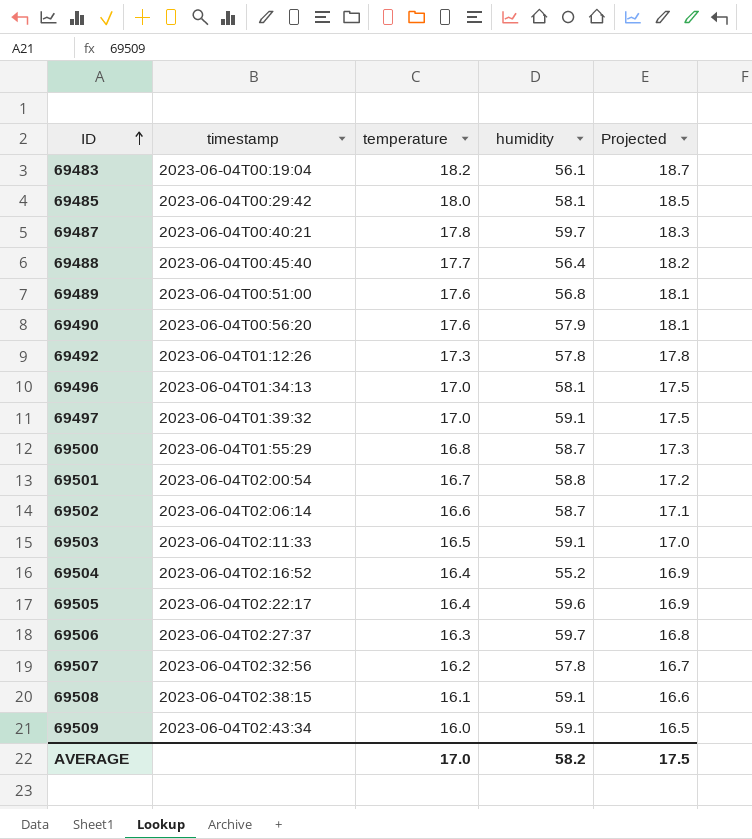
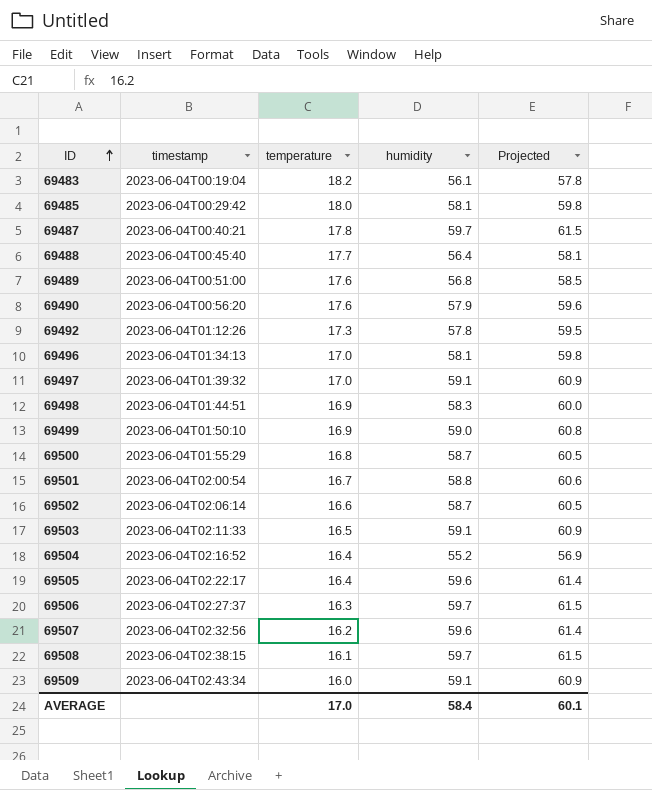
column Projected | formula: [temperature] * 1.03 -> [humidity] * 1.03
row 69498: none -> 2023-06-04T01:44:51 | 16.9 | 58.3 | 60.0
row 69499: none -> 2023-06-04T01:50:10 | 16.9 | 59.0 | 60.8
69507 | humidity: 57.8 -> 59.6
69508 | humidity: 59.1 -> 59.7
AVERAGE | humidity: 58.2 -> 58.4
AVERAGE | Projected: 17.5 -> 60.1

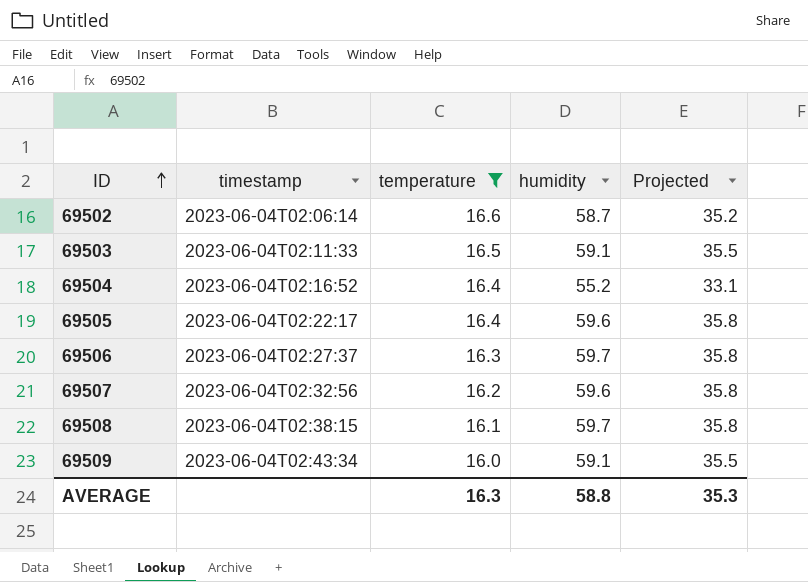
filter: none -> temperature <= 16.6
column Projected | formula: [humidity] * 1.03 -> [humidity] * 0.6
AVERAGE | temperature: 17.0 -> 16.3
AVERAGE | humidity: 58.4 -> 58.8
AVERAGE | Projected: 60.1 -> 35.3

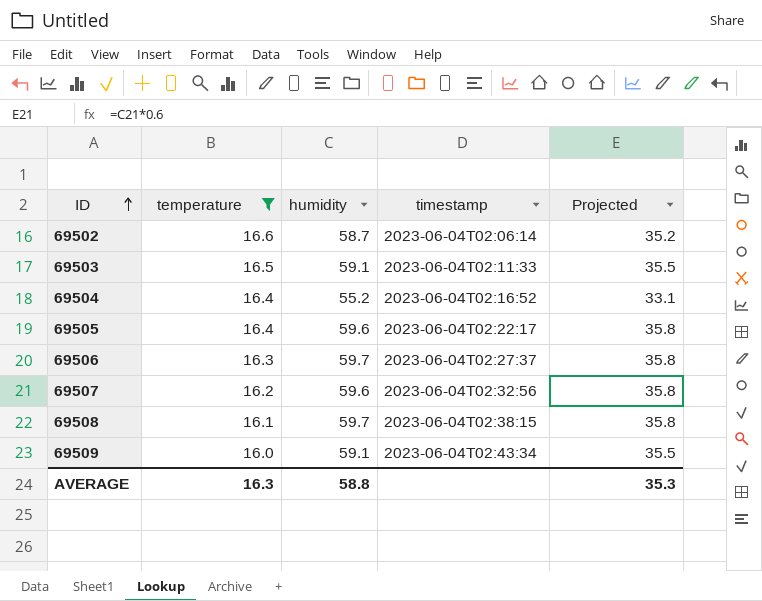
column timestamp | position: 2 -> 4

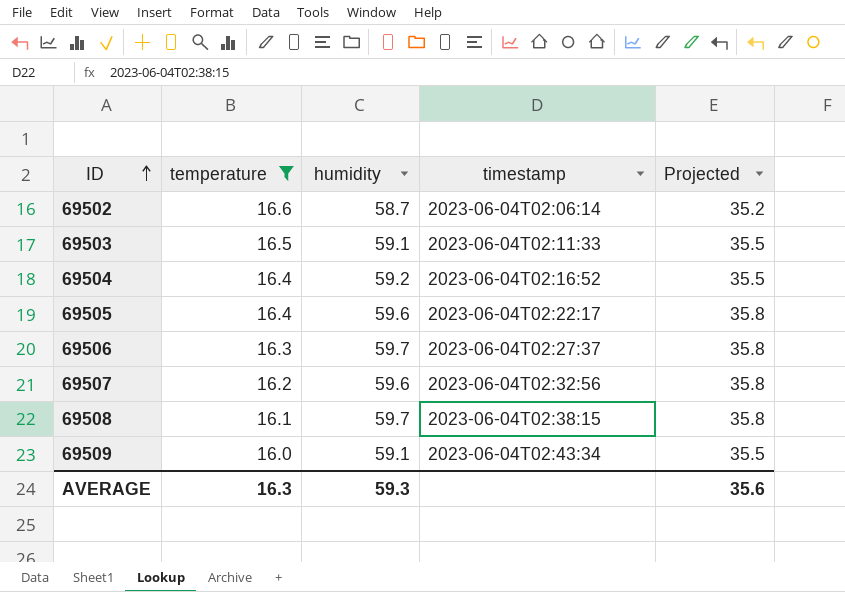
69504 | humidity: 55.2 -> 59.2
69504 | Projected: 33.1 -> 35.5
AVERAGE | humidity: 58.8 -> 59.3
AVERAGE | Projected: 35.3 -> 35.6

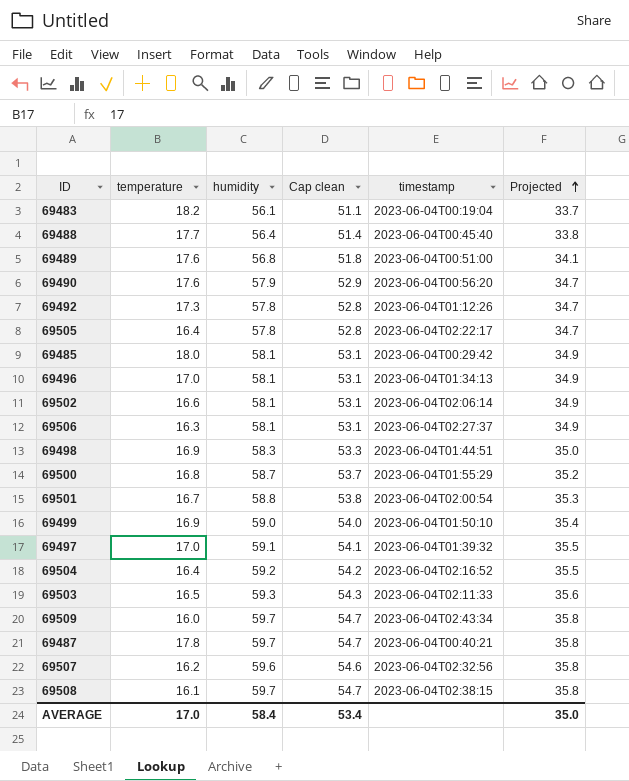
filter: temperature <= 16.6 -> none
row order: ID ascending -> Projected ascending
column Cap clean | formula: none -> [humidity] - 5
69505 | humidity: 59.6 -> 57.8
69505 | Projected: 35.8 -> 34.7
69502 | humidity: 58.7 -> 58.1
69502 | Projected: 35.2 -> 34.9
69506 | humidity: 59.7 -> 58.1
69506 | Projected: 35.8 -> 34.9
69503 | humidity: 59.1 -> 59.3
69503 | Projected: 35.5 -> 35.6
69509 | humidity: 59.1 -> 59.7
69509 | Projected: 35.5 -> 35.8
AVERAGE | temperature: 16.3 -> 17.0
AVERAGE | humidity: 59.3 -> 58.4
AVERAGE | Projected: 35.6 -> 35.0

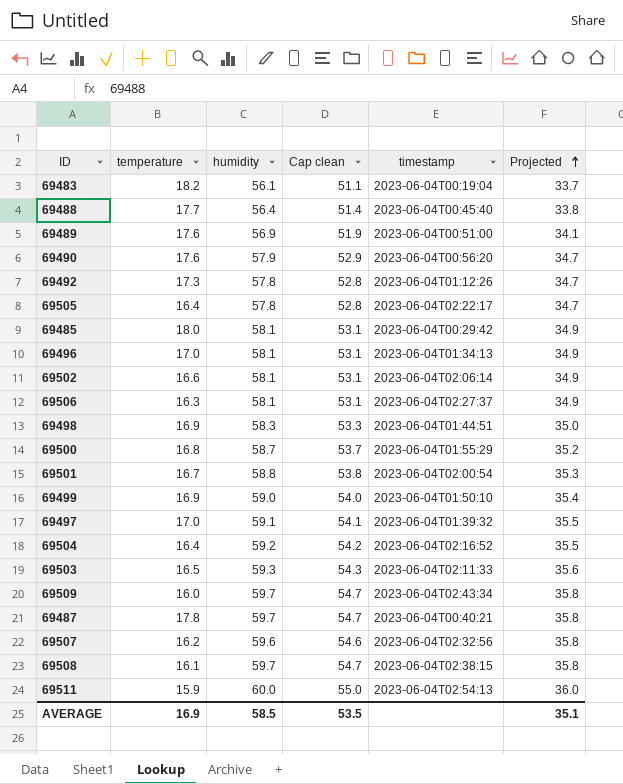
69489 | humidity: 56.8 -> 56.9
69489 | Cap clean: 51.8 -> 51.9
row 69511: none -> 15.9 | 60.0 | 55.0 | 2023-06-04T02:54:13 | 36.0
AVERAGE | temperature: 17.0 -> 16.9
AVERAGE | humidity: 58.4 -> 58.5
AVERAGE | Cap clean: 53.4 -> 53.5
AVERAGE | Projected: 35.0 -> 35.1

